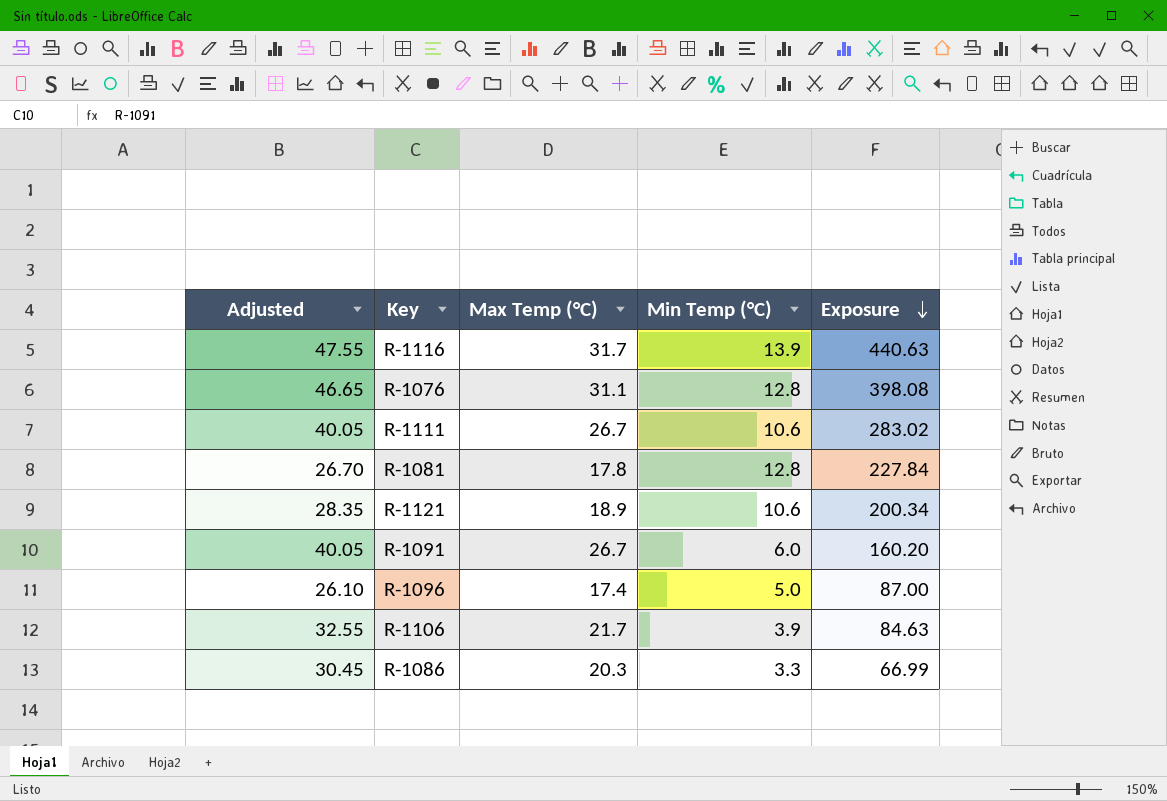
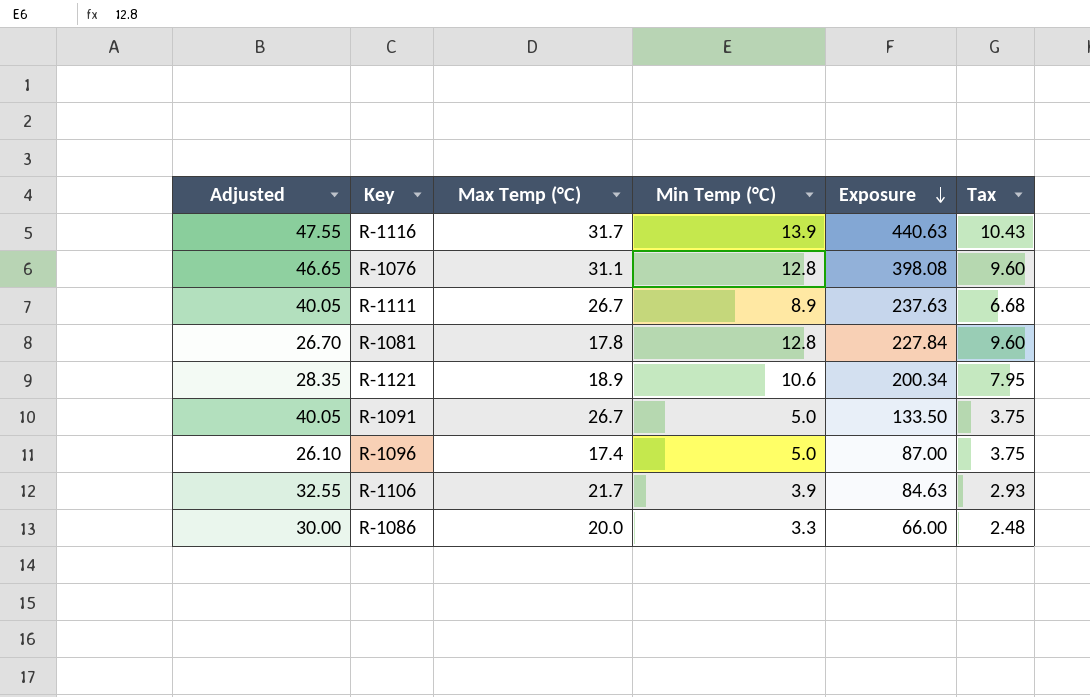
column Tax | formula: none -> [Min Temp (°C)] * 0.75
R-1111 | Min Temp (°C): 10.6 -> 8.9
R-1111 | Exposure: 283.02 -> 237.63
R-1091 | Min Temp (°C): 6.0 -> 5.0
R-1091 | Exposure: 160.20 -> 133.50
R-1086 | Adjusted: 30.45 -> 30.00
R-1086 | Max Temp (°C): 20.3 -> 20.0
R-1086 | Exposure: 66.99 -> 66.00

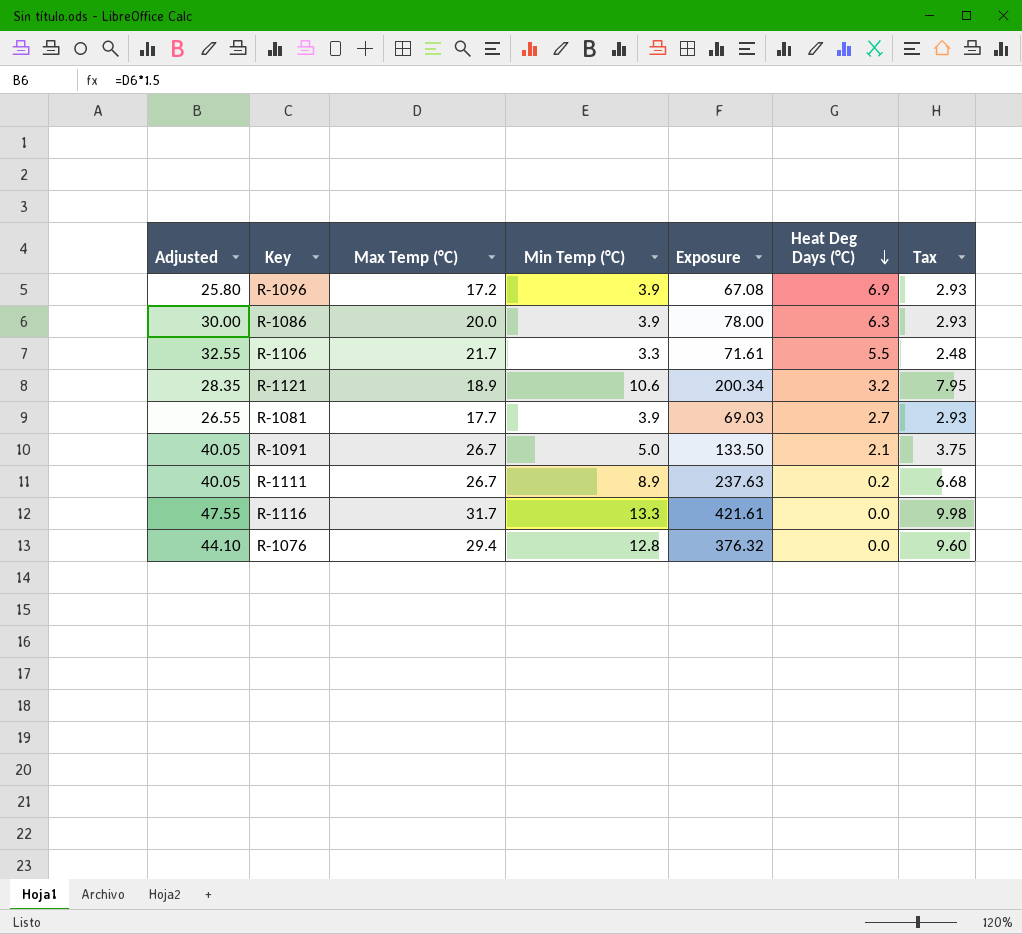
row order: Exposure descending -> Heat Deg Days (°C) descending
column Heat Deg Days (°C) | position: none -> 6
R-1096 | Adjusted: 26.10 -> 25.80
R-1096 | Max Temp (°C): 17.4 -> 17.2
R-1096 | Min Temp (°C): 5.0 -> 3.9
R-1096 | Exposure: 87.00 -> 67.08
R-1096 | Tax: 3.75 -> 2.93
R-1086 | Min Temp (°C): 3.3 -> 3.9
R-1086 | Exposure: 66.00 -> 78.00
R-1086 | Tax: 2.48 -> 2.93
R-1106 | Min Temp (°C): 3.9 -> 3.3
R-1106 | Exposure: 84.63 -> 71.61
R-1106 | Tax: 2.93 -> 2.48
R-1081 | Adjusted: 26.70 -> 26.55
R-1081 | Max Temp (°C): 17.8 -> 17.7
R-1081 | Min Temp (°C): 12.8 -> 3.9
R-1081 | Exposure: 227.84 -> 69.03
R-1081 | Tax: 9.60 -> 2.93
R-1116 | Min Temp (°C): 13.9 -> 13.3
R-1116 | Exposure: 440.63 -> 421.61
R-1116 | Tax: 10.43 -> 9.98
R-1076 | Adjusted: 46.65 -> 44.10
R-1076 | Max Temp (°C): 31.1 -> 29.4
R-1076 | Exposure: 398.08 -> 376.32

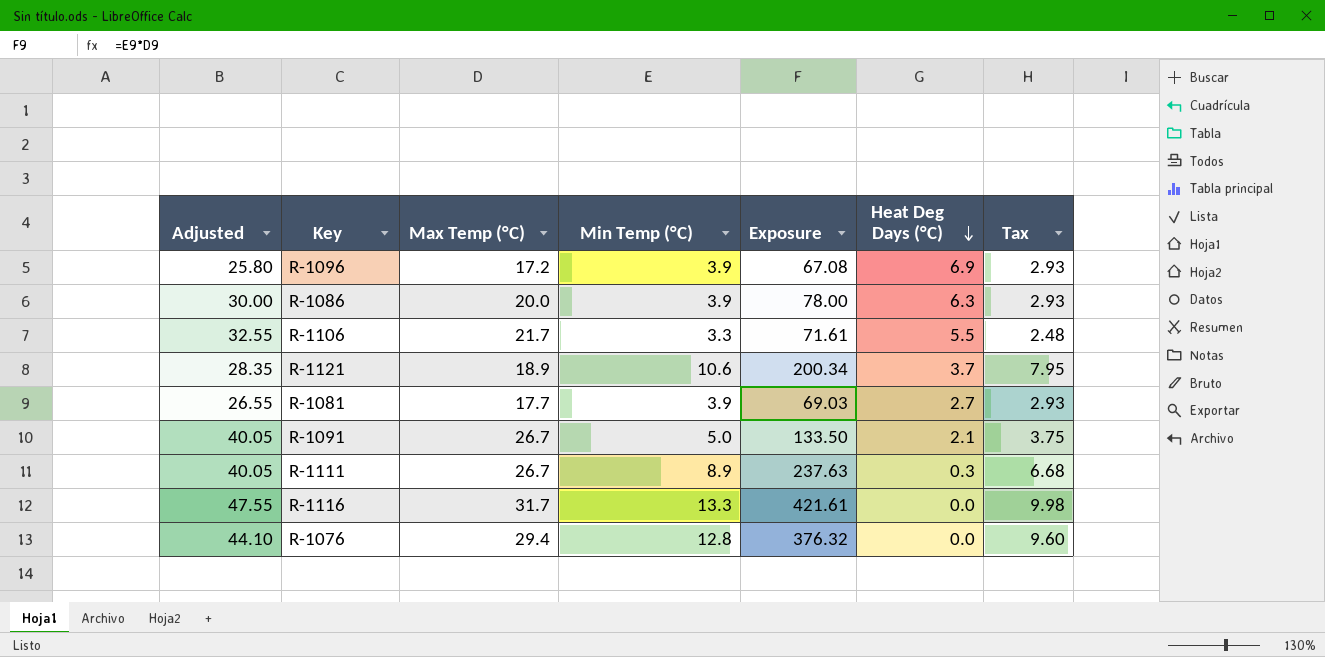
R-1121 | Heat Deg Days (°C): 3.2 -> 3.7
R-1111 | Heat Deg Days (°C): 0.2 -> 0.3

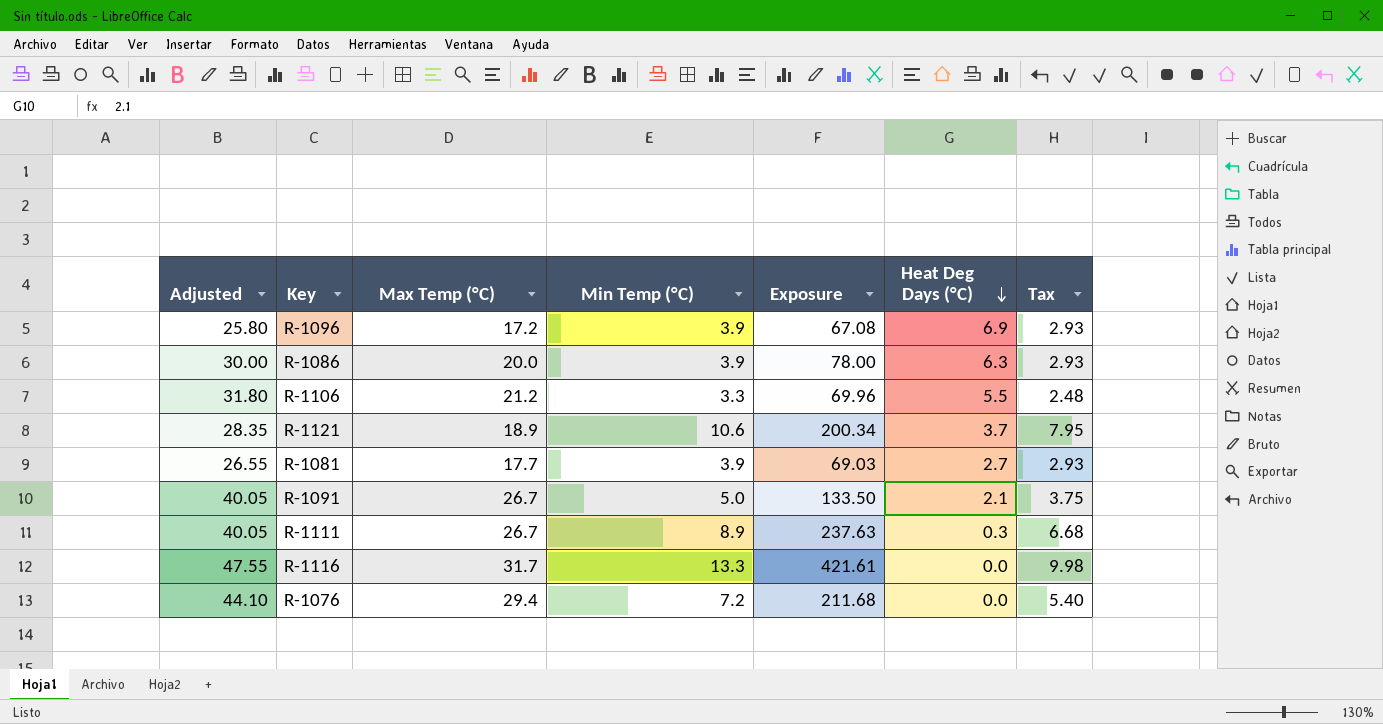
R-1106 | Adjusted: 32.55 -> 31.80
R-1106 | Max Temp (°C): 21.7 -> 21.2
R-1106 | Exposure: 71.61 -> 69.96
R-1076 | Min Temp (°C): 12.8 -> 7.2
R-1076 | Exposure: 376.32 -> 211.68
R-1076 | Tax: 9.60 -> 5.40

